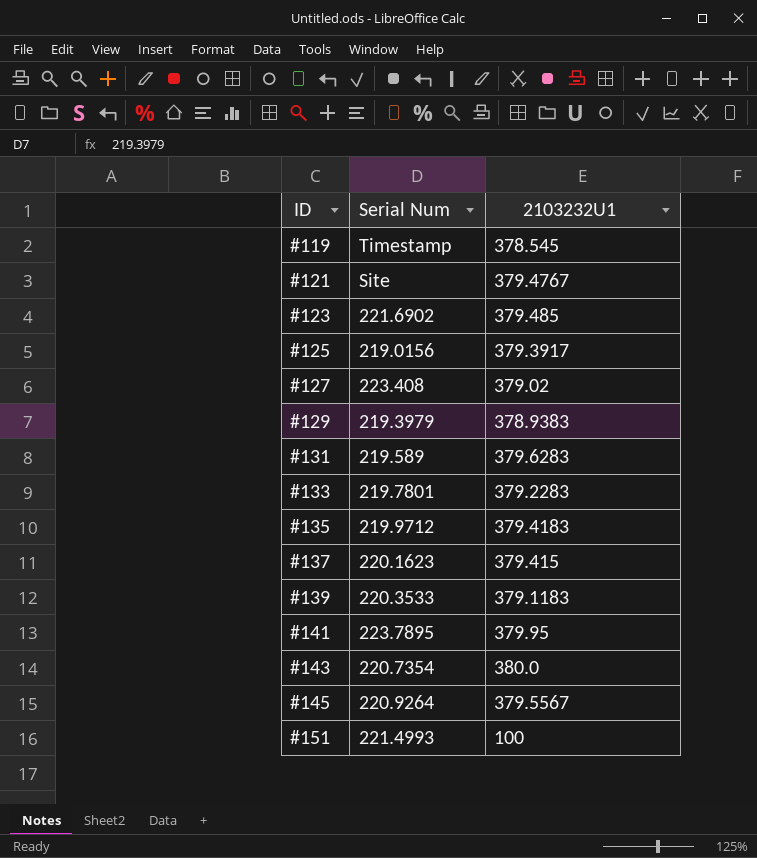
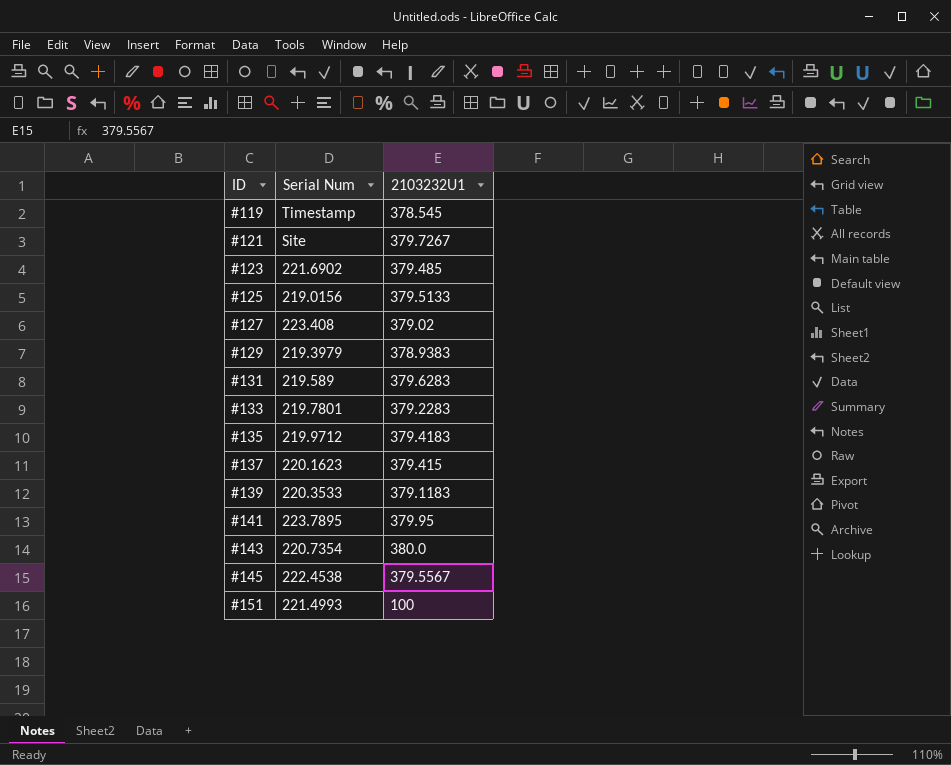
#121 | 2103232U1: 379.4767 -> 379.7267
#125 | 2103232U1: 379.3917 -> 379.5133
#145 | Serial Num: 220.9264 -> 222.4538

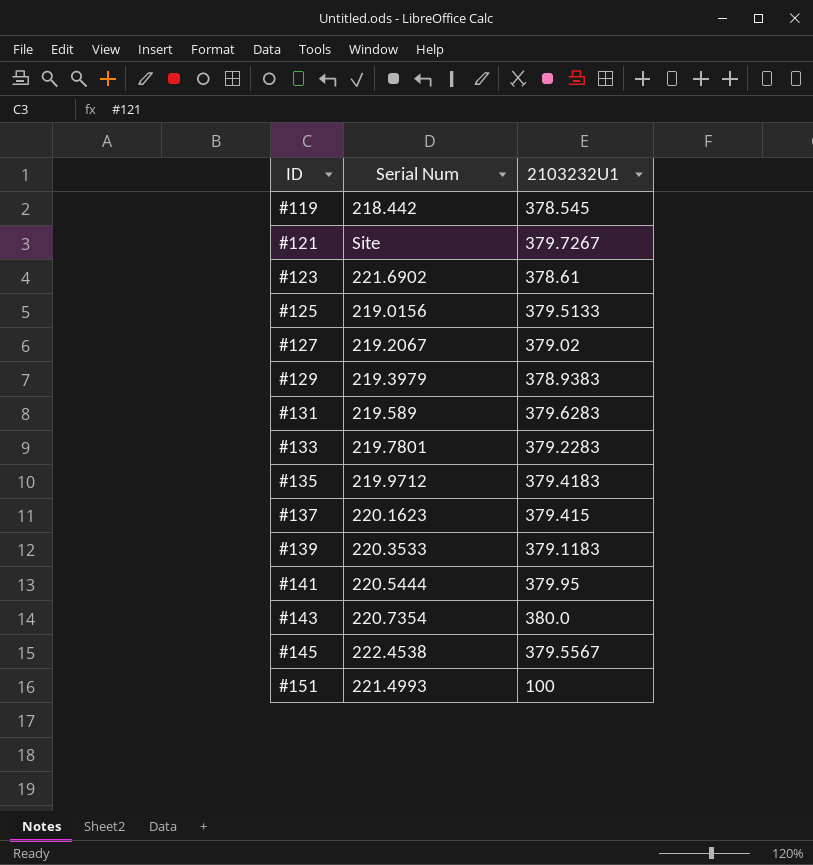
#119 | Serial Num: Timestamp -> 218.442
#123 | 2103232U1: 379.485 -> 378.61
#127 | Serial Num: 223.408 -> 219.2067
#141 | Serial Num: 223.7895 -> 220.5444

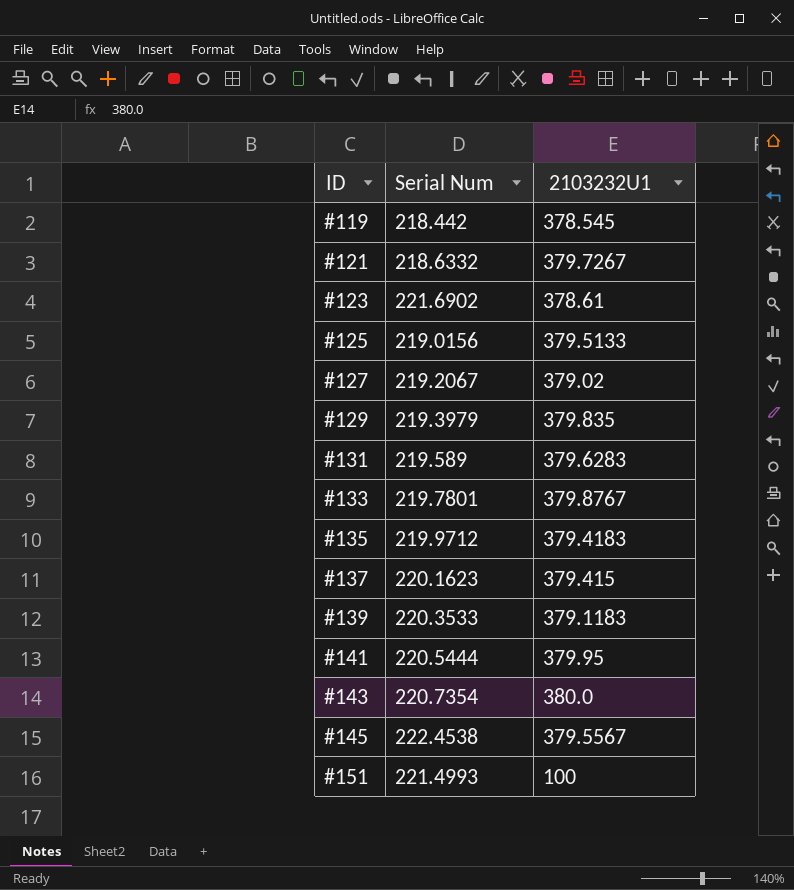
#121 | Serial Num: Site -> 218.6332
#129 | 2103232U1: 378.9383 -> 379.835
#133 | 2103232U1: 379.2283 -> 379.8767

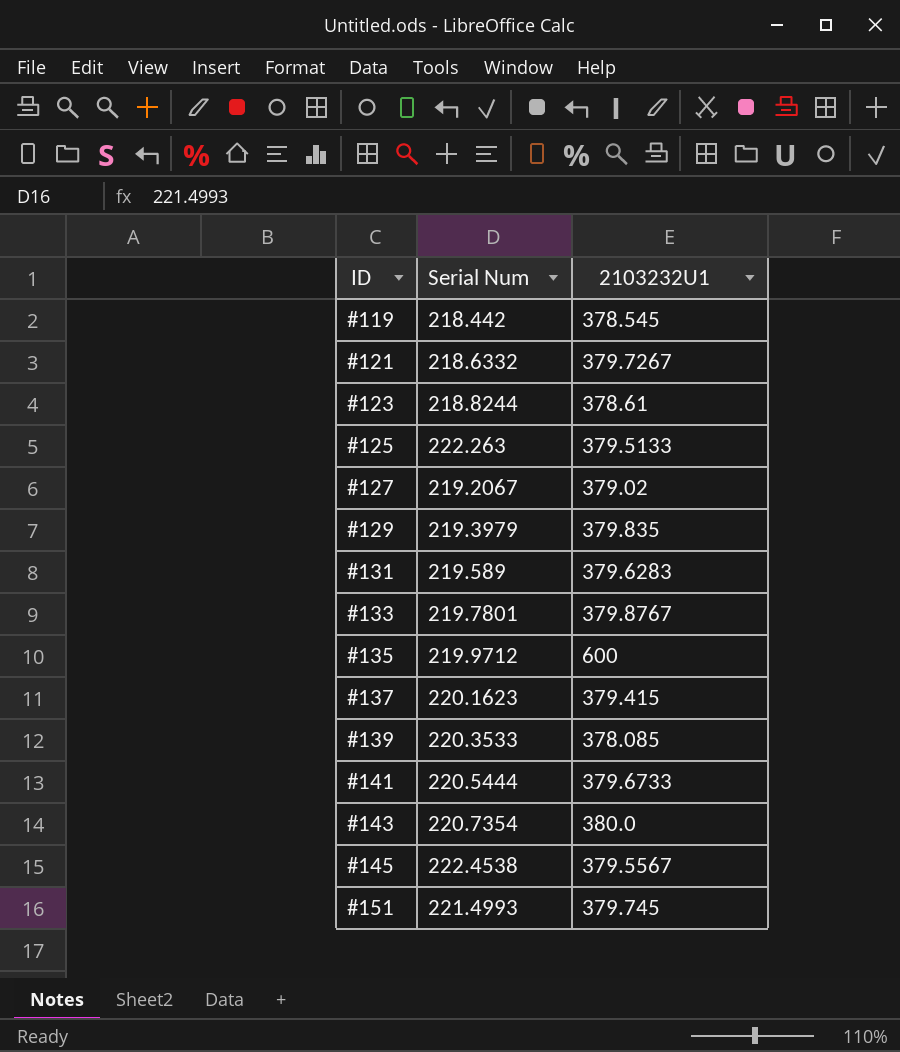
#123 | Serial Num: 221.6902 -> 218.8244
#125 | Serial Num: 219.0156 -> 222.263
#135 | 2103232U1: 379.4183 -> 600
#139 | 2103232U1: 379.1183 -> 378.085
#141 | 2103232U1: 379.95 -> 379.6733
#151 | 2103232U1: 100 -> 379.745

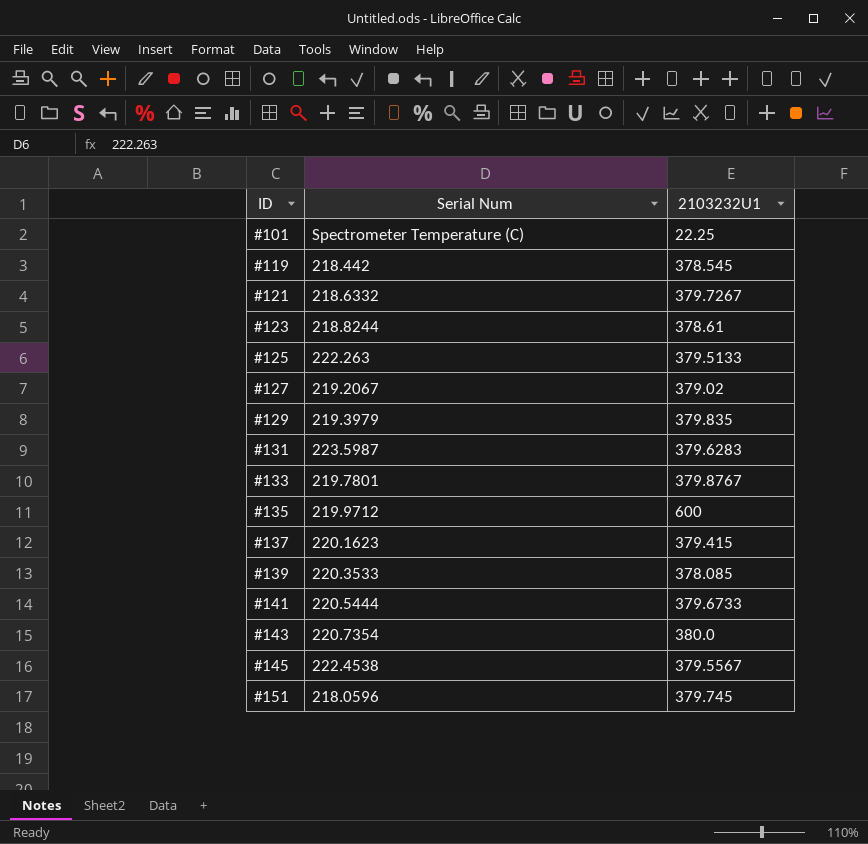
row #101: none -> Spectrometer Temperature (C) | 22.25
#131 | Serial Num: 219.589 -> 223.5987
#151 | Serial Num: 221.4993 -> 218.0596

